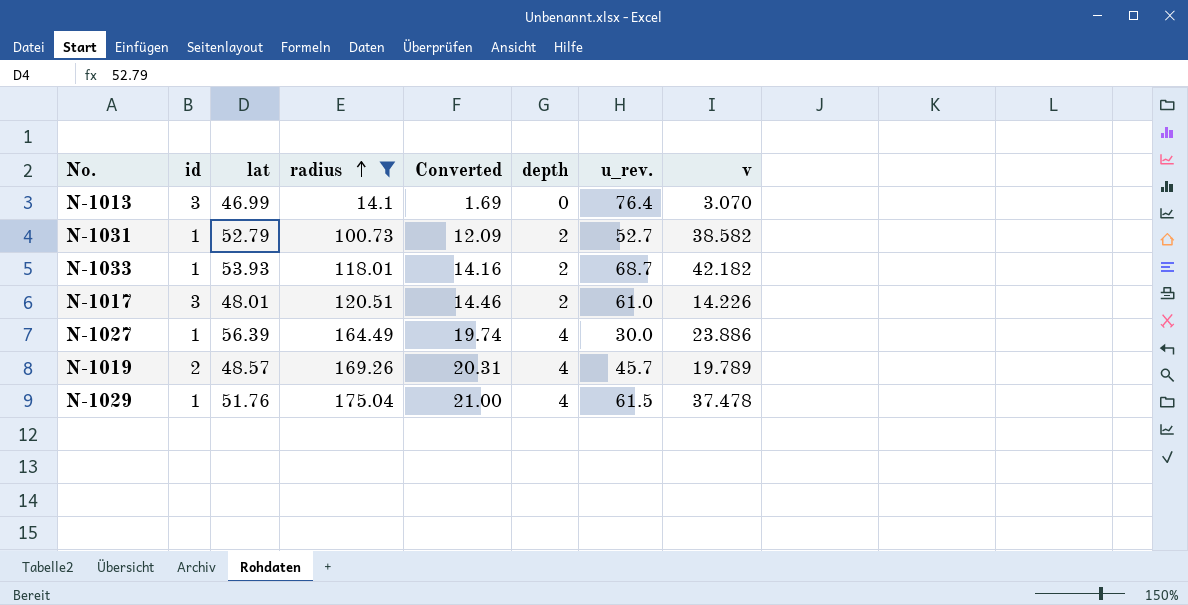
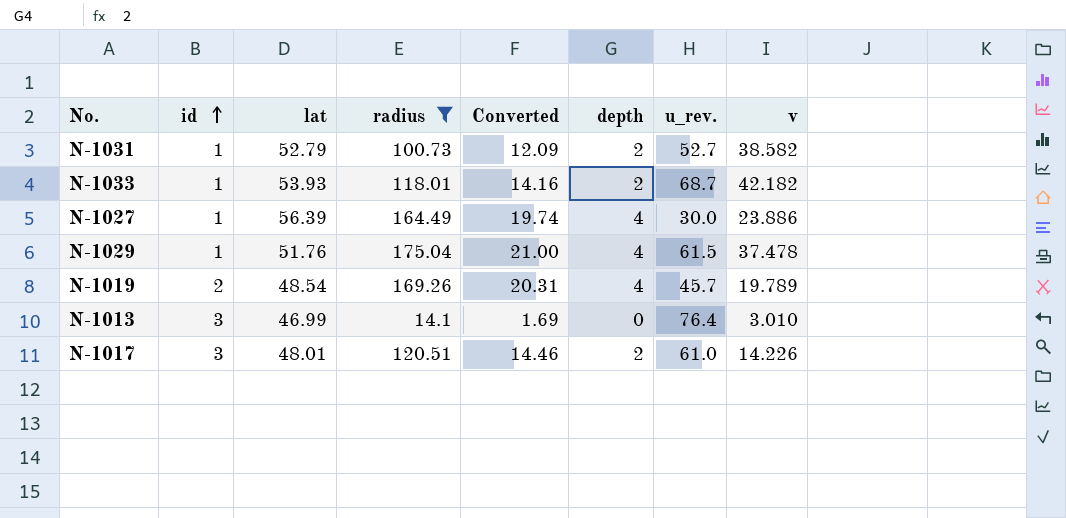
row order: radius ascending -> id ascending
N-1019 | lat: 48.57 -> 48.54
N-1013 | v: 3.070 -> 3.010

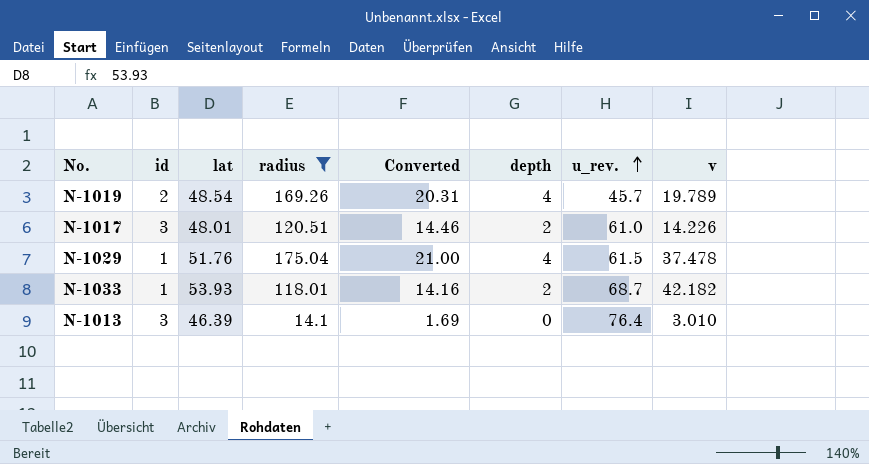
row order: id ascending -> u_rev. ascending
row N-1031: 1 | 52.79 | 100.73 | 12.09 | 2 | 52.7 | 38.582 -> none
row N-1027: 1 | 56.39 | 164.49 | 19.74 | 4 | 30.0 | 23.886 -> none
N-1013 | lat: 46.99 -> 46.39

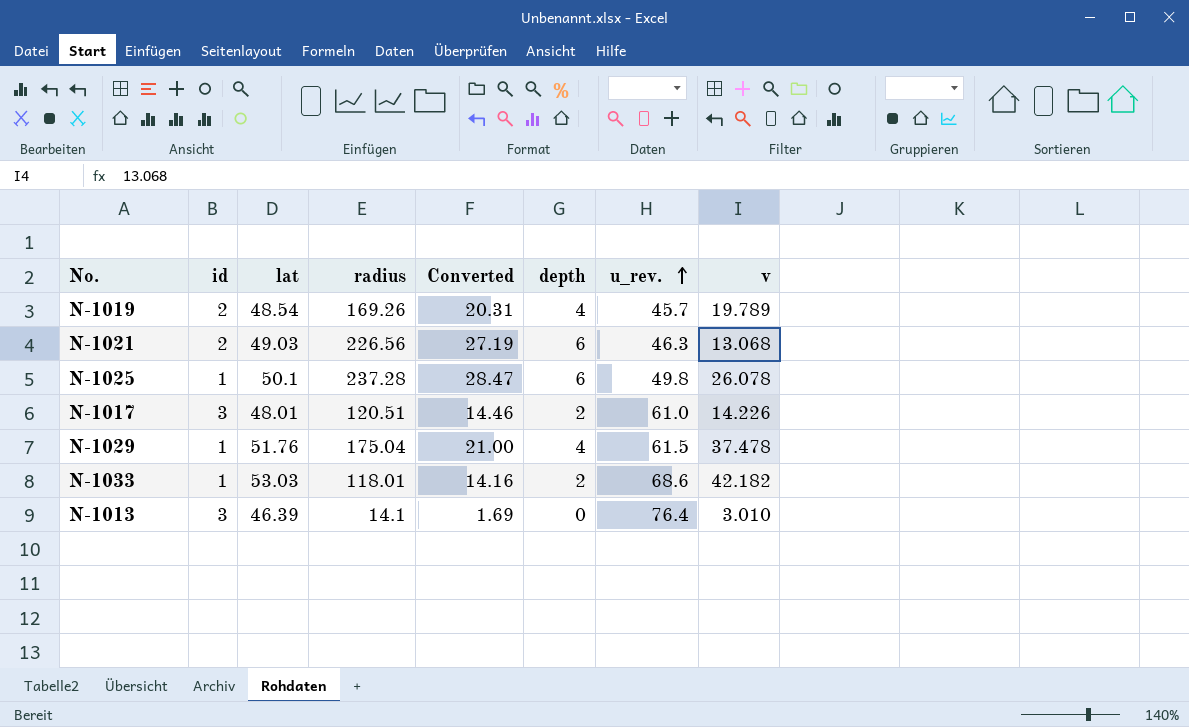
filter: radius <= 175.04 -> none
N-1033 | lat: 53.93 -> 53.03
N-1033 | u_rev.: 68.7 -> 68.6

